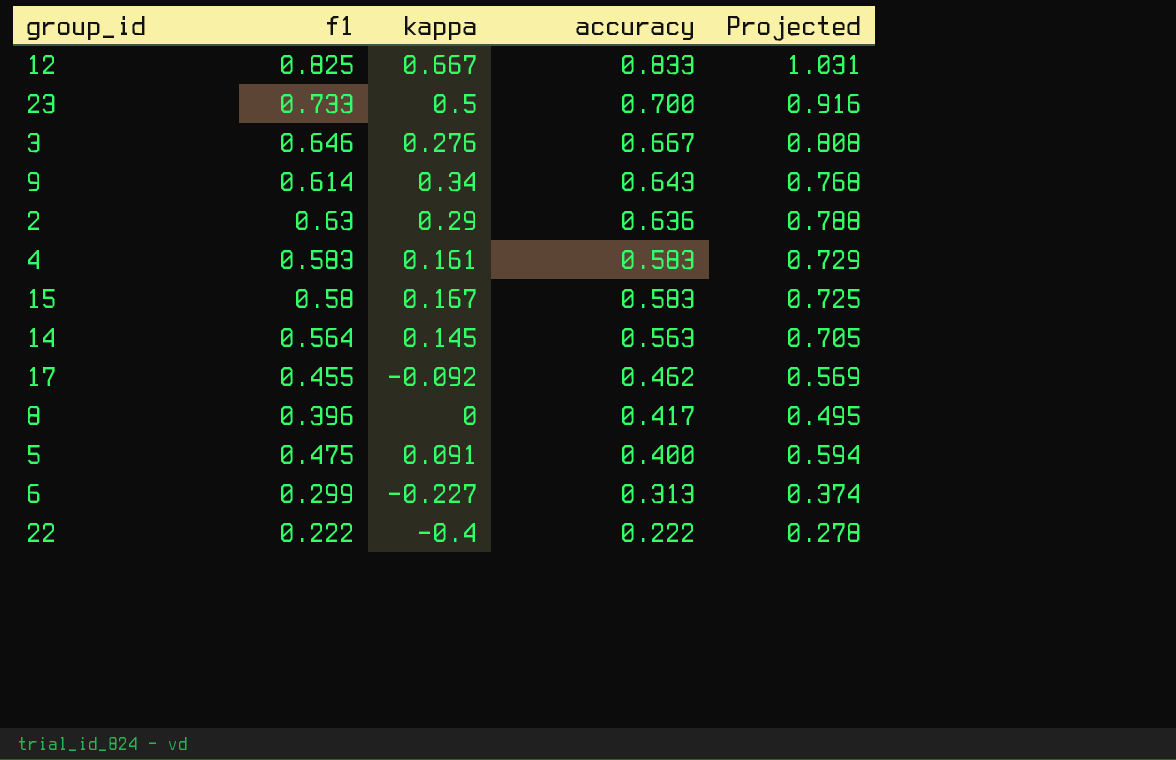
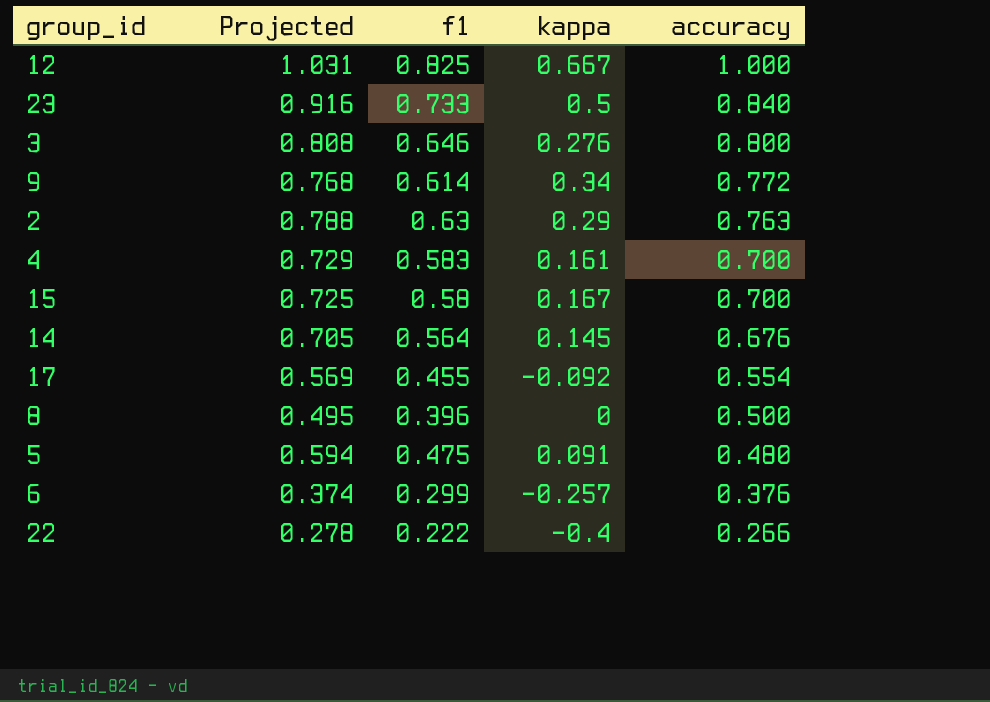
column Projected | position: 5 -> 2
12 | accuracy: 0.833 -> 1.000
23 | accuracy: 0.700 -> 0.840
3 | accuracy: 0.667 -> 0.800
9 | accuracy: 0.643 -> 0.772
2 | accuracy: 0.636 -> 0.763
4 | accuracy: 0.583 -> 0.700
15 | accuracy: 0.583 -> 0.700
14 | accuracy: 0.563 -> 0.676
17 | accuracy: 0.462 -> 0.554
8 | accuracy: 0.417 -> 0.500
5 | accuracy: 0.400 -> 0.480
6 | kappa: -0.227 -> -0.257
6 | accuracy: 0.313 -> 0.376
22 | accuracy: 0.222 -> 0.266

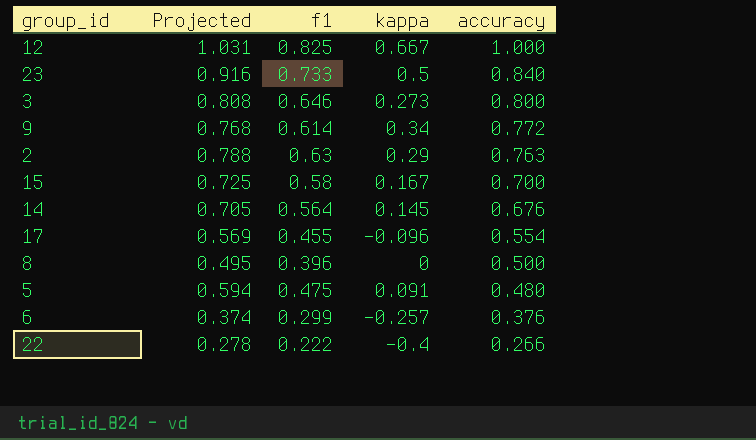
row 4: 0.729 | 0.583 | 0.161 | 0.700 -> none
3 | kappa: 0.276 -> 0.273
17 | kappa: -0.092 -> -0.096

